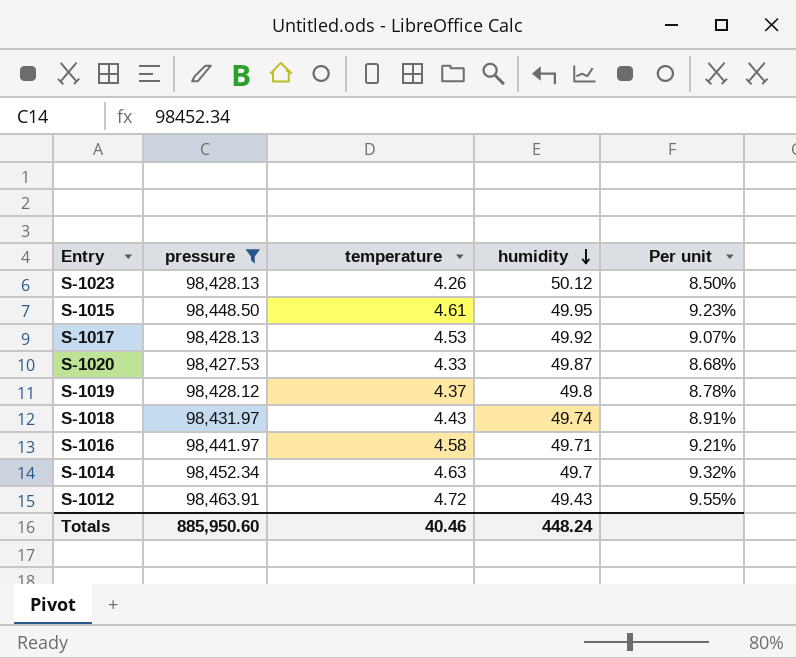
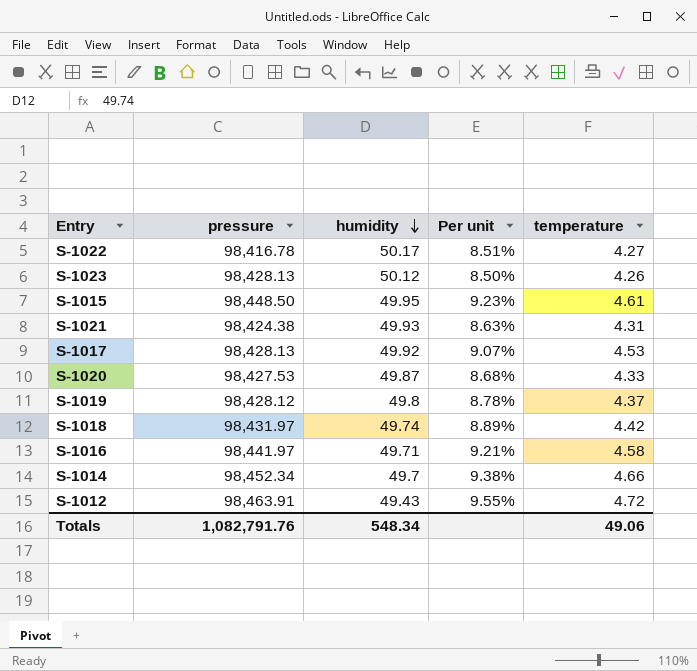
filter: pressure >= 98,427.53 -> none
column temperature | position: 3 -> 5
S-1018 | Per unit: 8.91% -> 8.89%
S-1018 | temperature: 4.43 -> 4.42
S-1014 | Per unit: 9.32% -> 9.38%
S-1014 | temperature: 4.63 -> 4.66
Totals | pressure: 885,950.60 -> 1,082,791.76
Totals | humidity: 448.24 -> 548.34
Totals | temperature: 40.46 -> 49.06

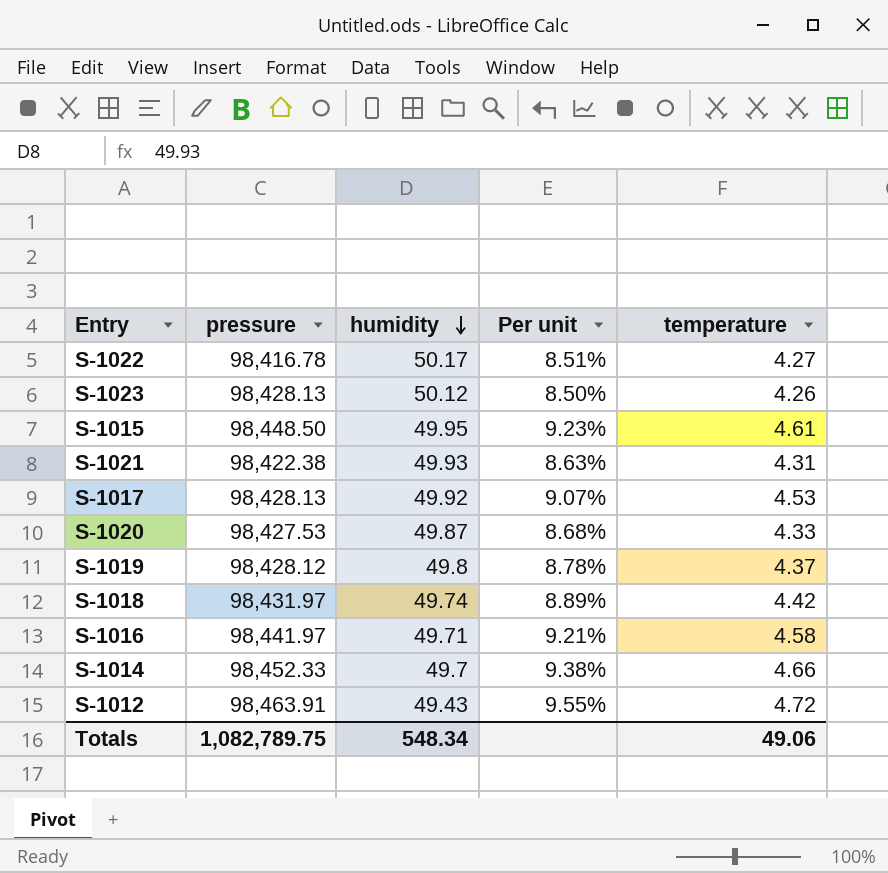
S-1021 | pressure: 98,424.38 -> 98,422.38
S-1014 | pressure: 98,452.34 -> 98,452.33
Totals | pressure: 1,082,791.76 -> 1,082,789.75

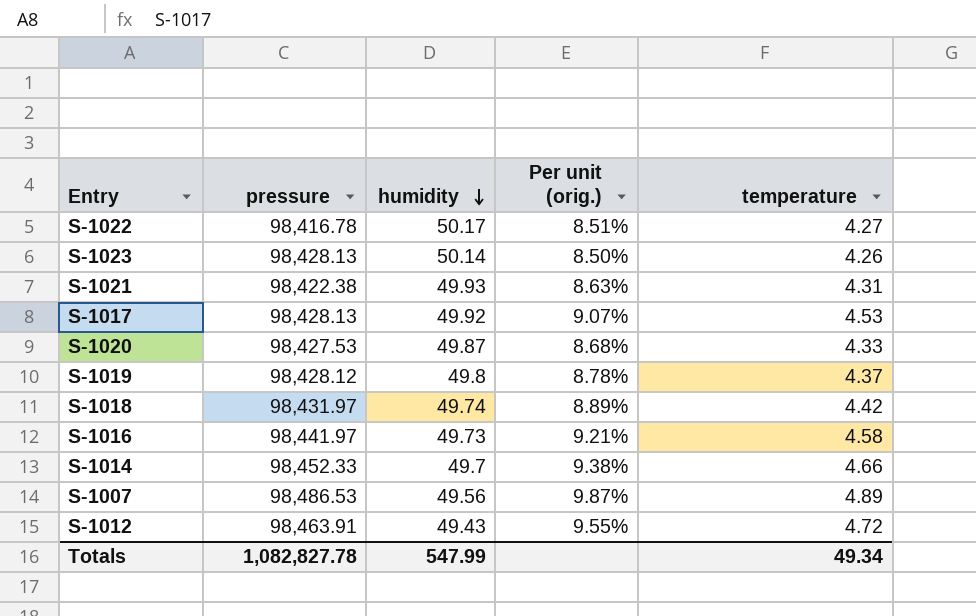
column name: Per unit -> Per unit (orig.)
row S-1015: 98,448.50 | 49.95 | 9.23% | 4.61 -> none
S-1023 | humidity: 50.12 -> 50.14
S-1016 | humidity: 49.71 -> 49.73
row S-1007: none -> 98,486.53 | 49.56 | 9.87% | 4.89
Totals | pressure: 1,082,789.75 -> 1,082,827.78
Totals | humidity: 548.34 -> 547.99
Totals | temperature: 49.06 -> 49.34

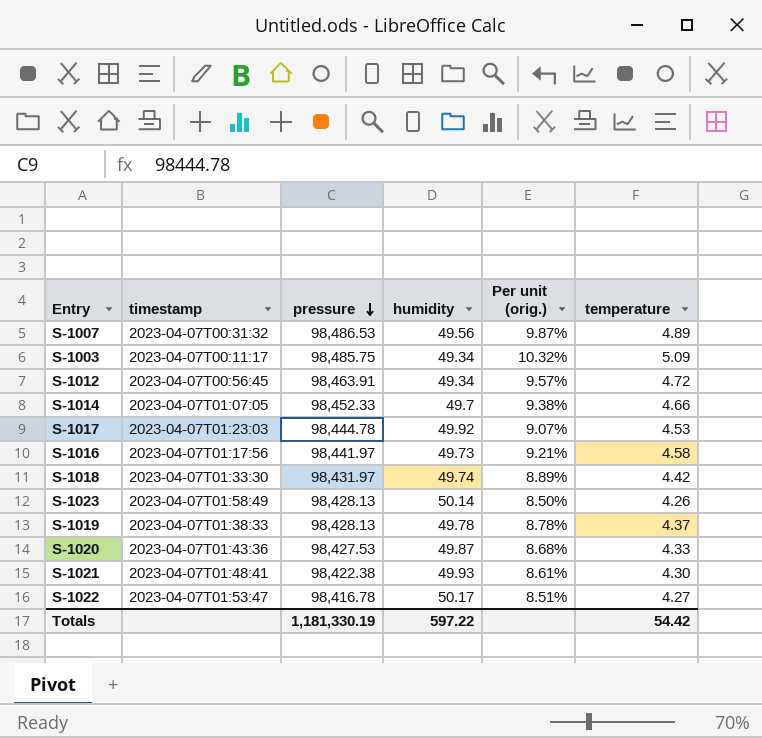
row order: humidity descending -> pressure descending
column timestamp | position: none -> 2
row S-1003: none -> 2023-04-07T00:11:17 | 98,485.75 | 49.34 | 10.32% | 5.09
S-1012 | humidity: 49.43 -> 49.34
S-1012 | Per unit (orig.): 9.55% -> 9.57%
S-1017 | pressure: 98,428.13 -> 98,444.78
S-1019 | pressure: 98,428.12 -> 98,428.13
S-1019 | humidity: 49.8 -> 49.78
S-1021 | Per unit (orig.): 8.63% -> 8.61%
S-1021 | temperature: 4.31 -> 4.30
Totals | pressure: 1,082,827.78 -> 1,181,330.19
Totals | humidity: 547.99 -> 597.22
Totals | temperature: 49.34 -> 54.42

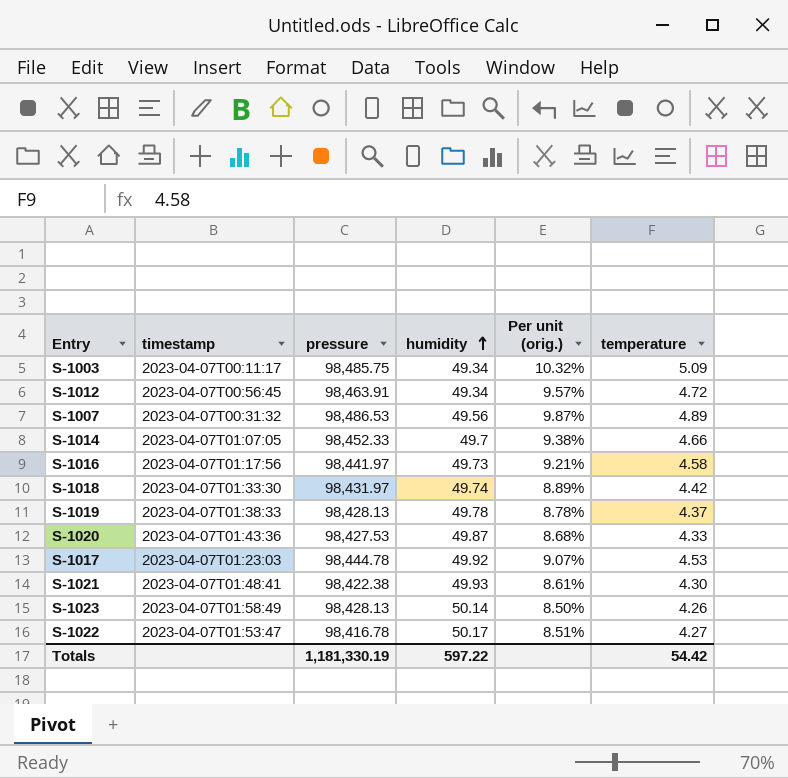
row order: pressure descending -> humidity ascending

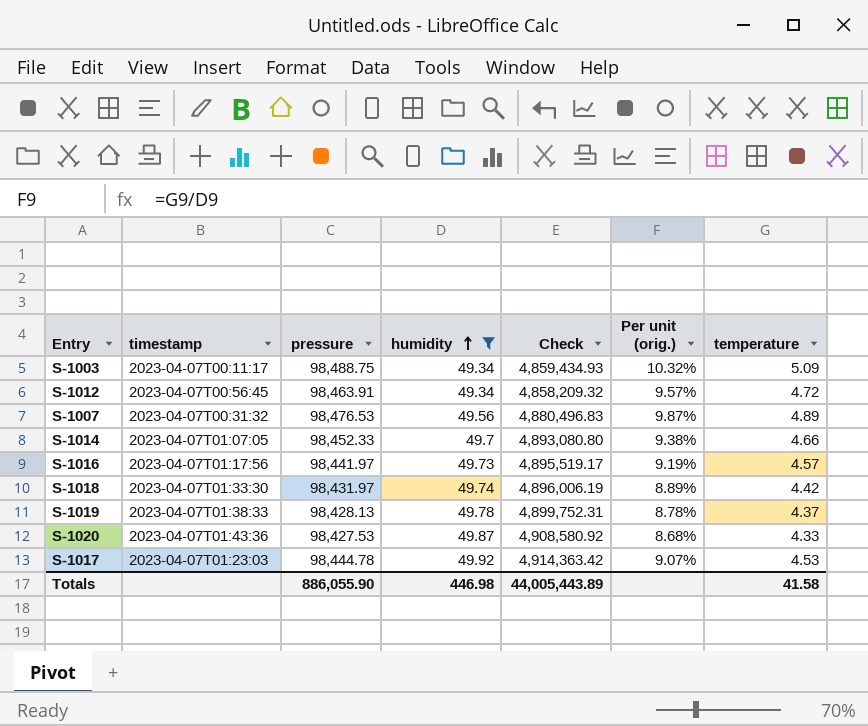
filter: none -> humidity <= 49.92
column Check | formula: none -> [pressure] * [humidity]
S-1003 | pressure: 98,485.75 -> 98,488.75
S-1007 | pressure: 98,486.53 -> 98,476.53
S-1016 | Per unit (orig.): 9.21% -> 9.19%
S-1016 | temperature: 4.58 -> 4.57
Totals | pressure: 1,181,330.19 -> 886,055.90
Totals | humidity: 597.22 -> 446.98
Totals | temperature: 54.42 -> 41.58

